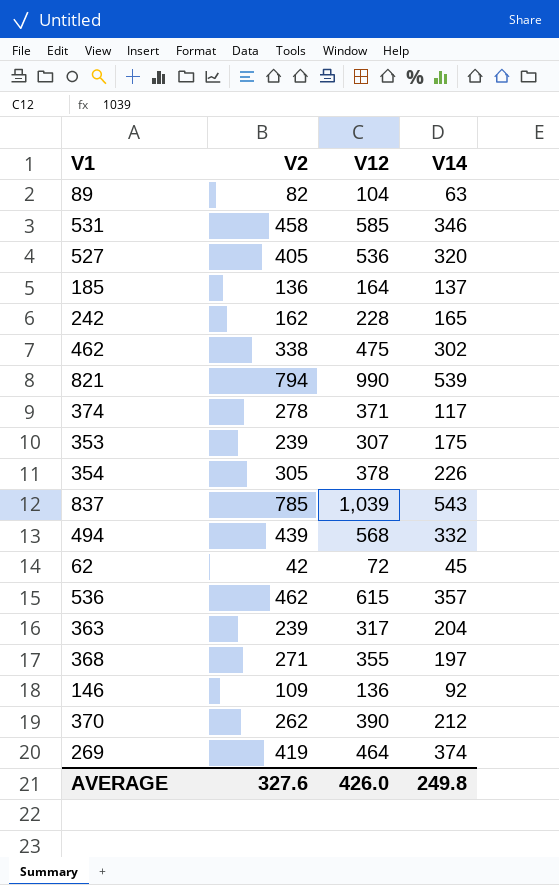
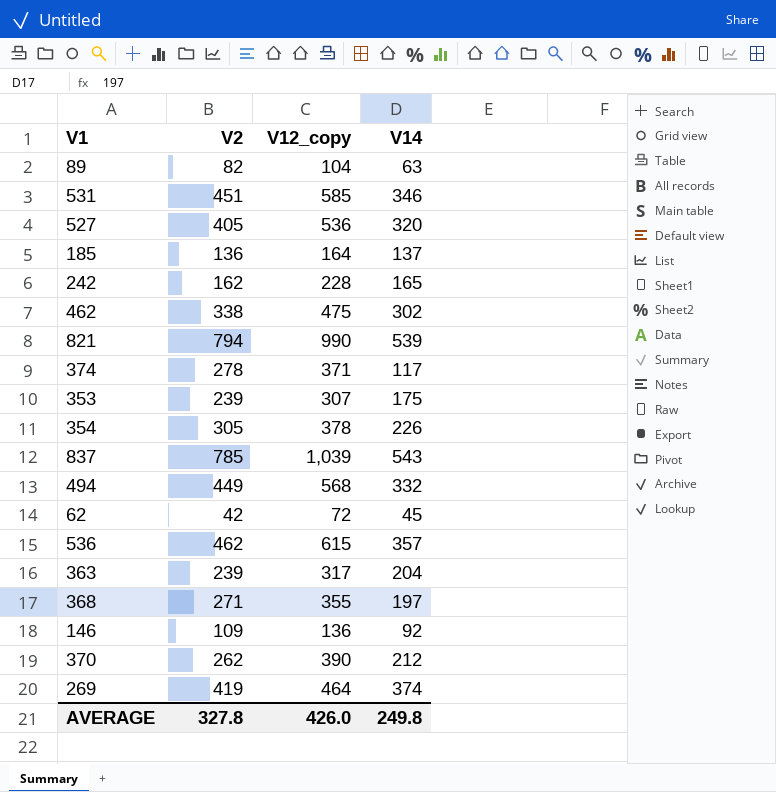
column name: V12 -> V12_copy
531 | V2: 458 -> 451
494 | V2: 439 -> 449
AVERAGE | V2: 327.6 -> 327.8

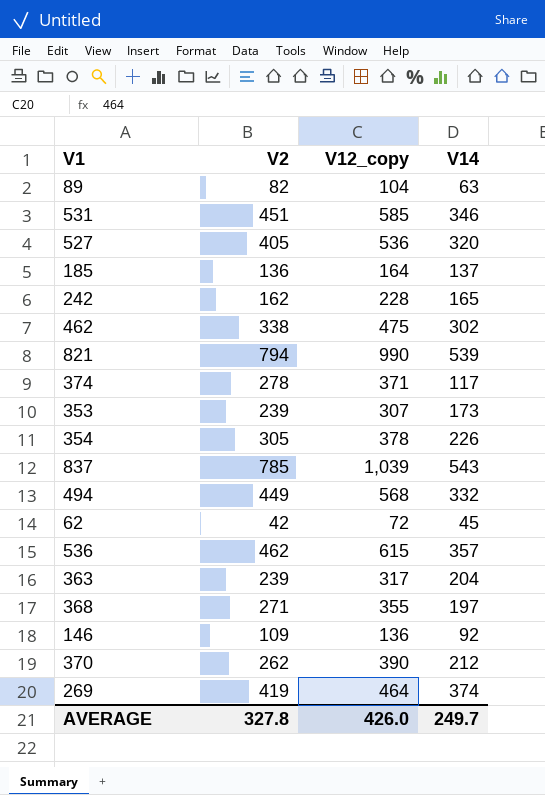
353 | V14: 175 -> 173
AVERAGE | V14: 249.8 -> 249.7

